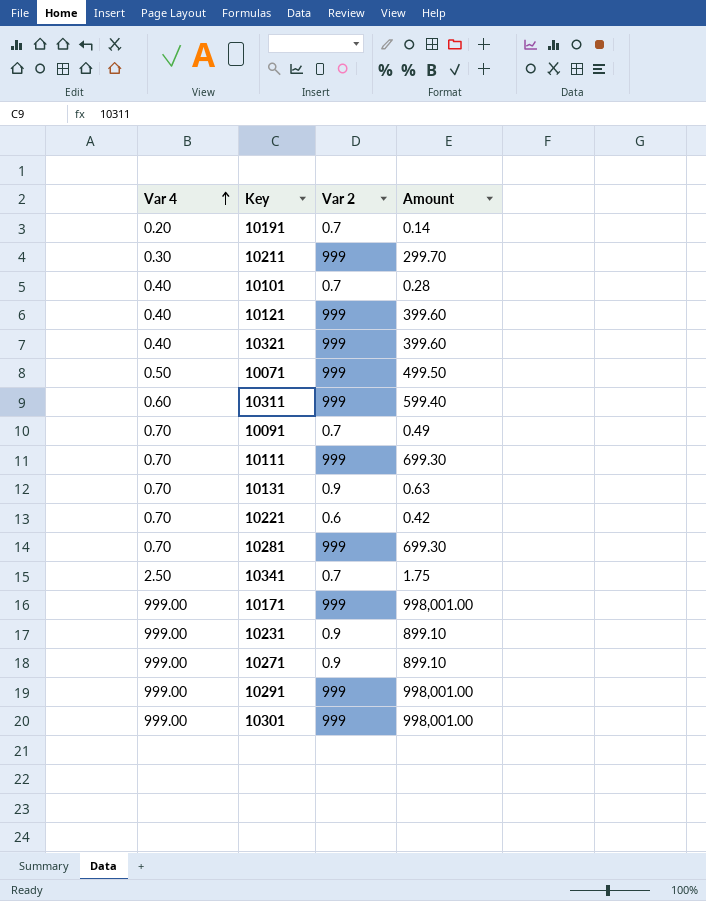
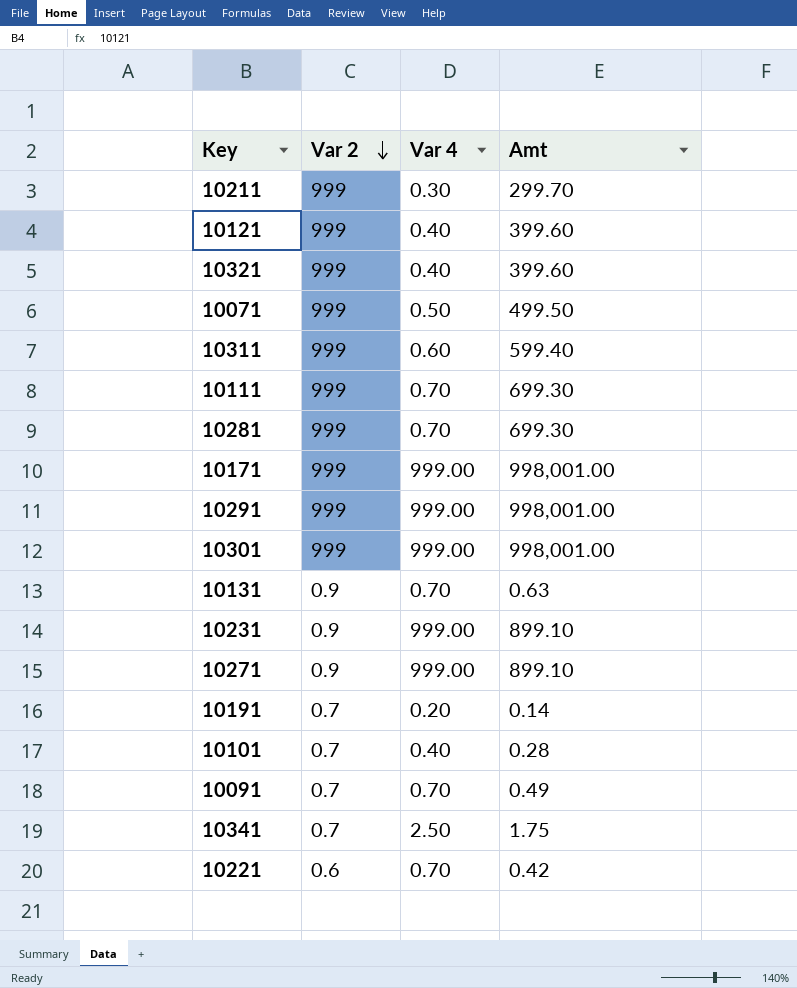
row order: Var 4 ascending -> Var 2 descending
column Var 4 | position: 1 -> 3
column name: Amount -> Amt

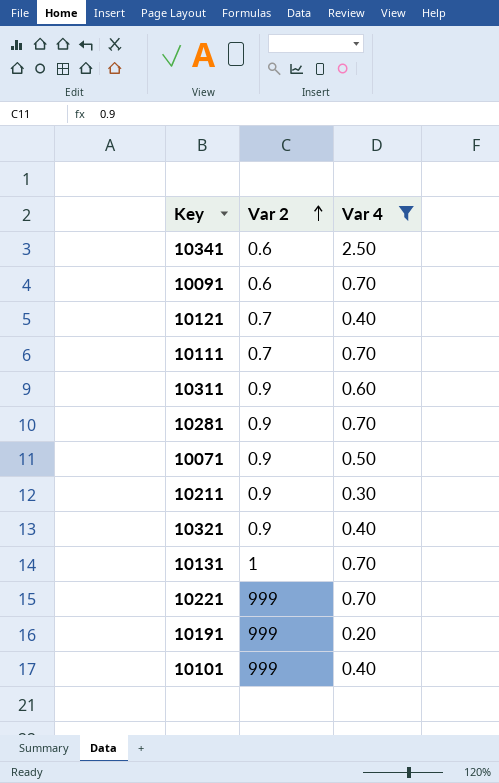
filter: none -> Var 4 != 999.00
row order: Var 2 descending -> Var 2 ascending
column Amt | formula: [Var 2] * [Var 4] -> none
10341 | Var 2: 0.7 -> 0.6
10091 | Var 2: 0.7 -> 0.6
10121 | Var 2: 999 -> 0.7
10111 | Var 2: 999 -> 0.7
10311 | Var 2: 999 -> 0.9
10281 | Var 2: 999 -> 0.9
10071 | Var 2: 999 -> 0.9
10211 | Var 2: 999 -> 0.9
10321 | Var 2: 999 -> 0.9
10131 | Var 2: 0.9 -> 1
10221 | Var 2: 0.6 -> 999
10191 | Var 2: 0.7 -> 999
10101 | Var 2: 0.7 -> 999

